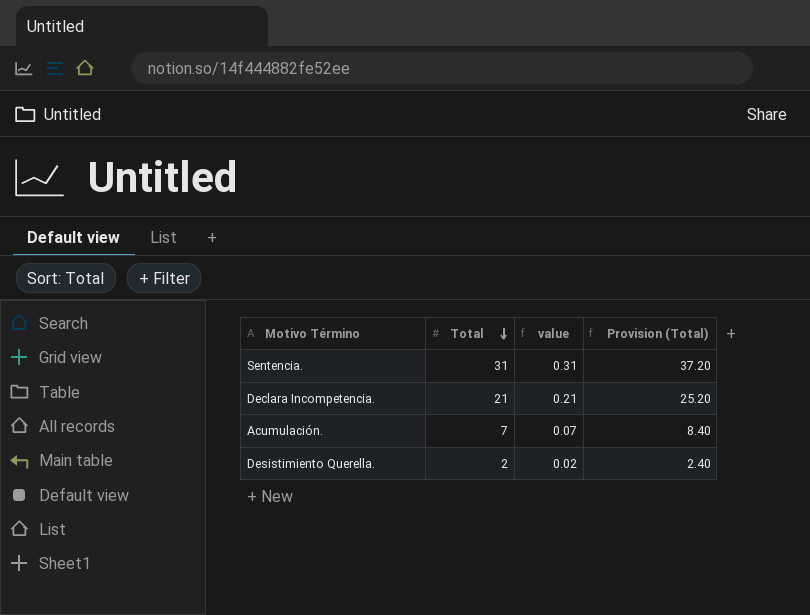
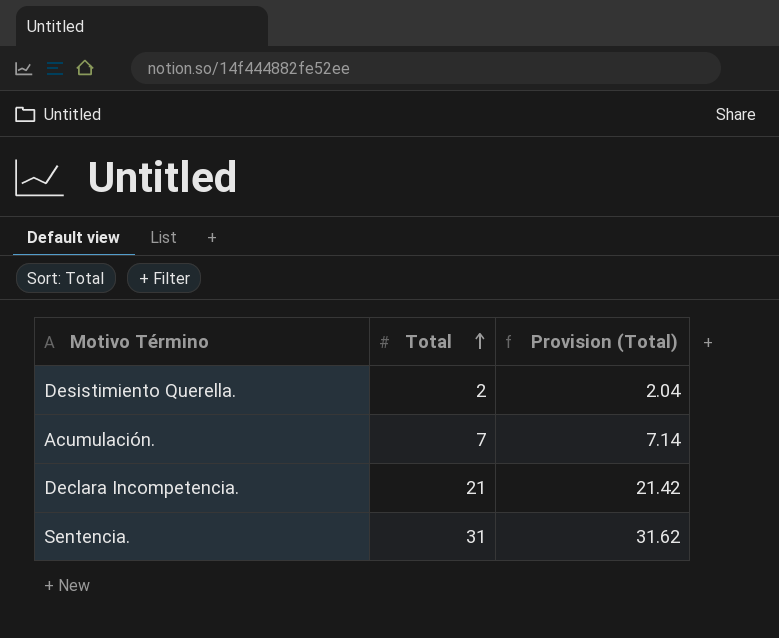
row order: Total descending -> Total ascending
column value | formula: [Total] * 0.01 -> none
column Provision (Total) | formula: [Total] * 1.2 -> [Total] * 1.02

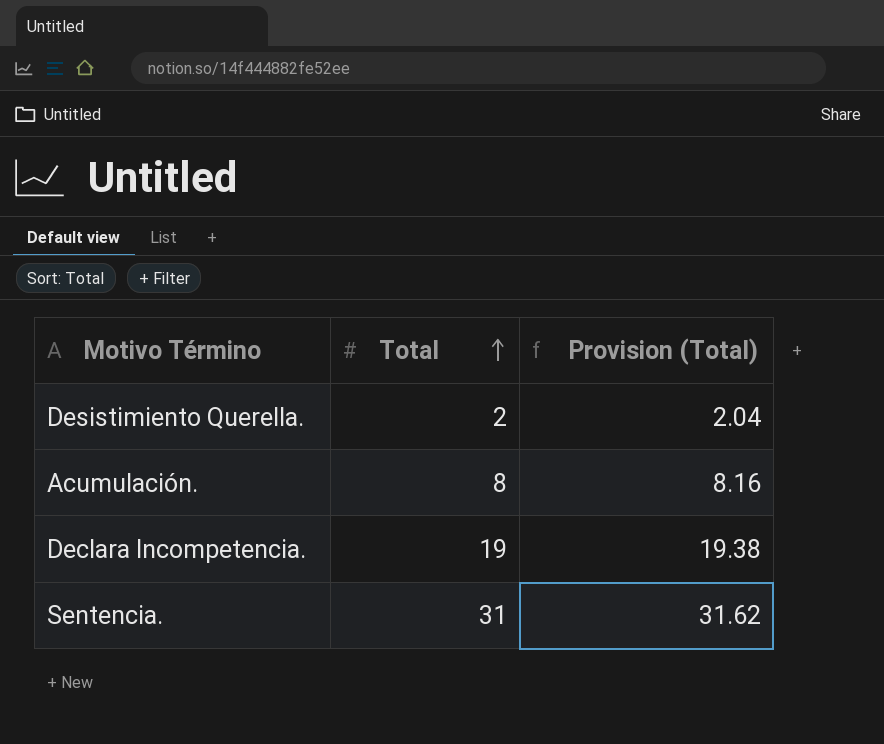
Acumulación. | Total: 7 -> 8
Acumulación. | Provision (Total): 7.14 -> 8.16
Declara Incompetencia. | Total: 21 -> 19
Declara Incompetencia. | Provision (Total): 21.42 -> 19.38

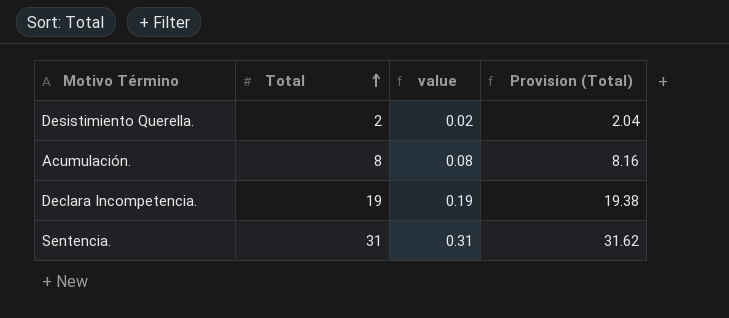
column value | formula: none -> [Total] * 0.01

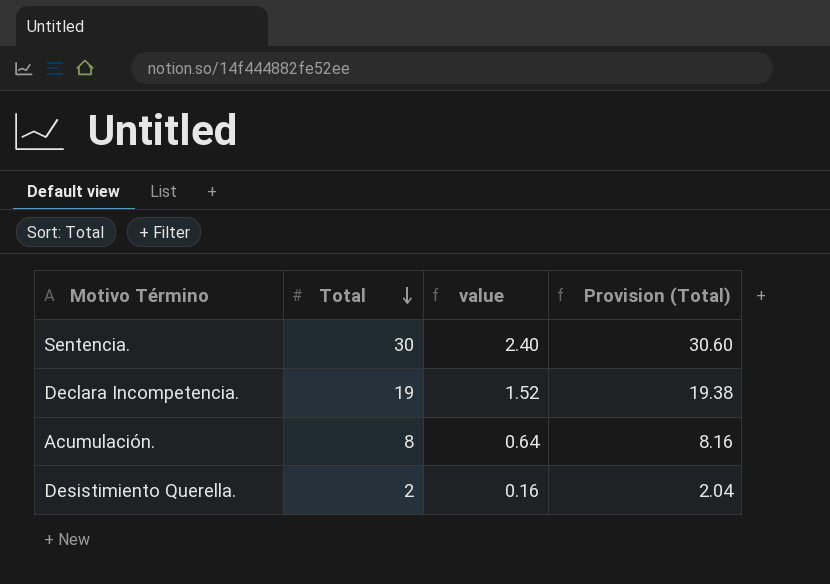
row order: Total ascending -> Total descending
column value | formula: [Total] * 0.01 -> [Total] * 0.08
Sentencia. | Total: 31 -> 30
Sentencia. | Provision (Total): 31.62 -> 30.60

